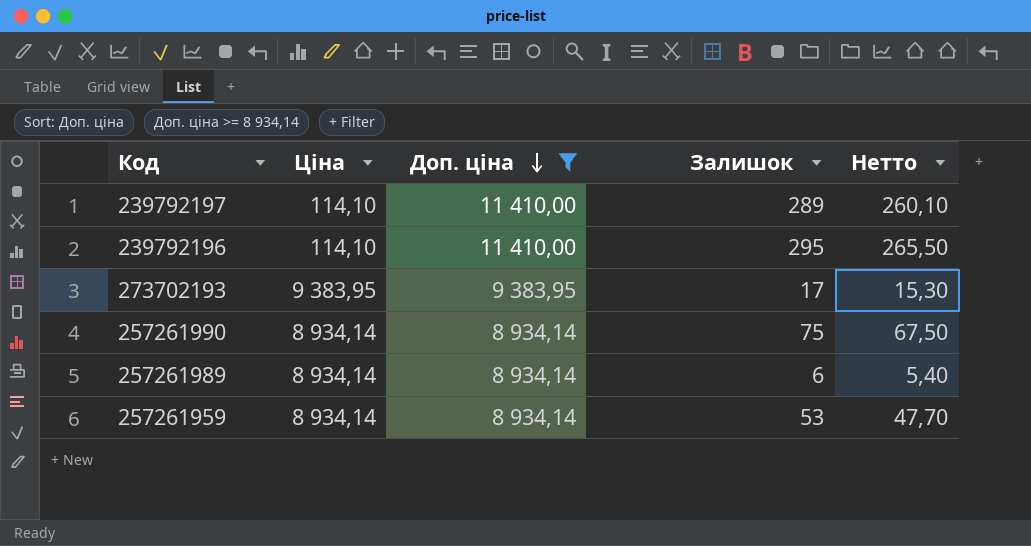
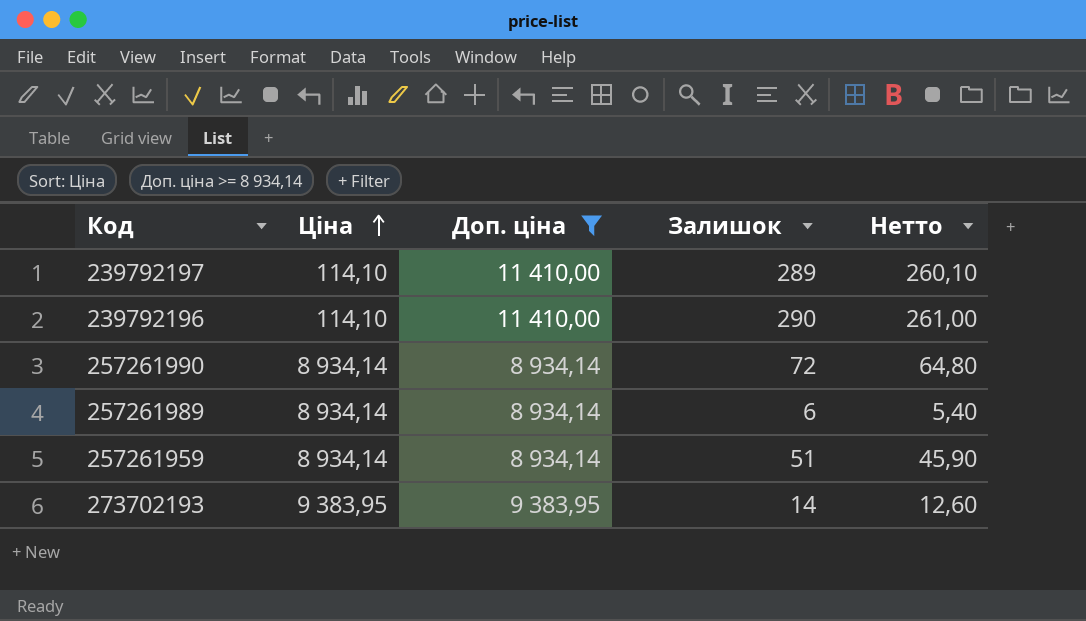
row order: Доп. ціна descending -> Ціна ascending
239792196 | Залишок: 295 -> 290
239792196 | Нетто: 265,50 -> 261,00
257261990 | Залишок: 75 -> 72
257261990 | Нетто: 67,50 -> 64,80
257261959 | Залишок: 53 -> 51
257261959 | Нетто: 47,70 -> 45,90
273702193 | Залишок: 17 -> 14
273702193 | Нетто: 15,30 -> 12,60

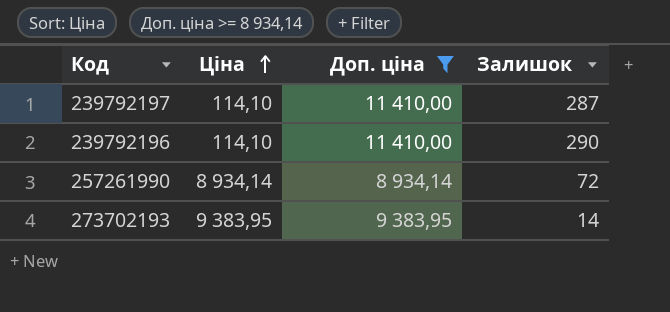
column Нетто | formula: [Залишок] * 0,9 -> none
row 257261989: 8 934,14 | 8 934,14 | 6 | 5,40 -> none
row 257261959: 8 934,14 | 8 934,14 | 51 | 45,90 -> none
239792197 | Залишок: 289 -> 287

